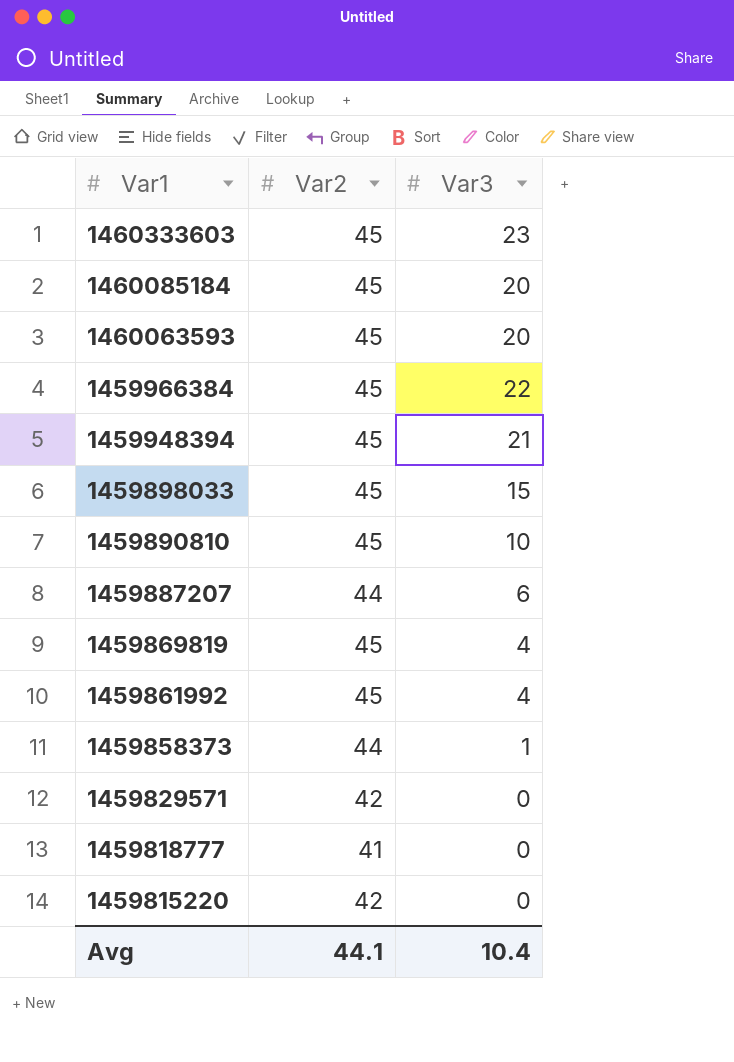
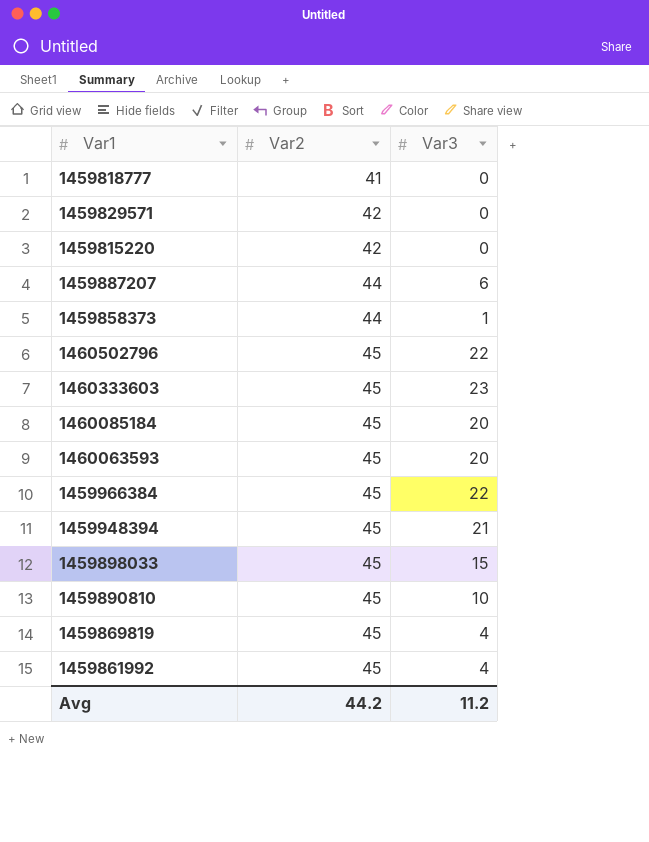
row order: Var1 descending -> Var2 ascending
row 1460502796: none -> 45 | 22
Avg | Var2: 44.1 -> 44.2
Avg | Var3: 10.4 -> 11.2

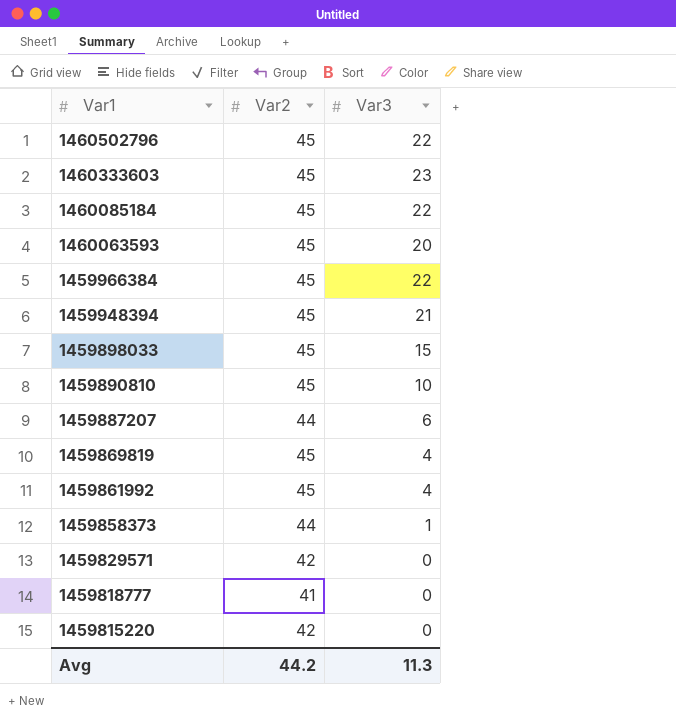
row order: Var2 ascending -> Var1 descending
1460085184 | Var3: 20 -> 22
Avg | Var3: 11.2 -> 11.3

